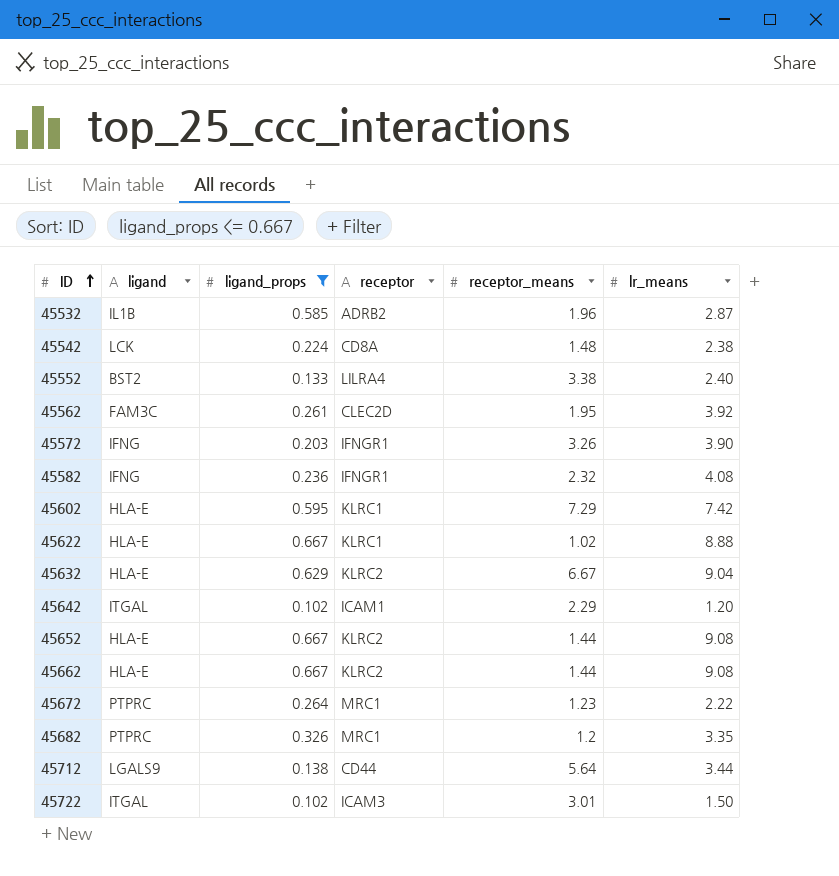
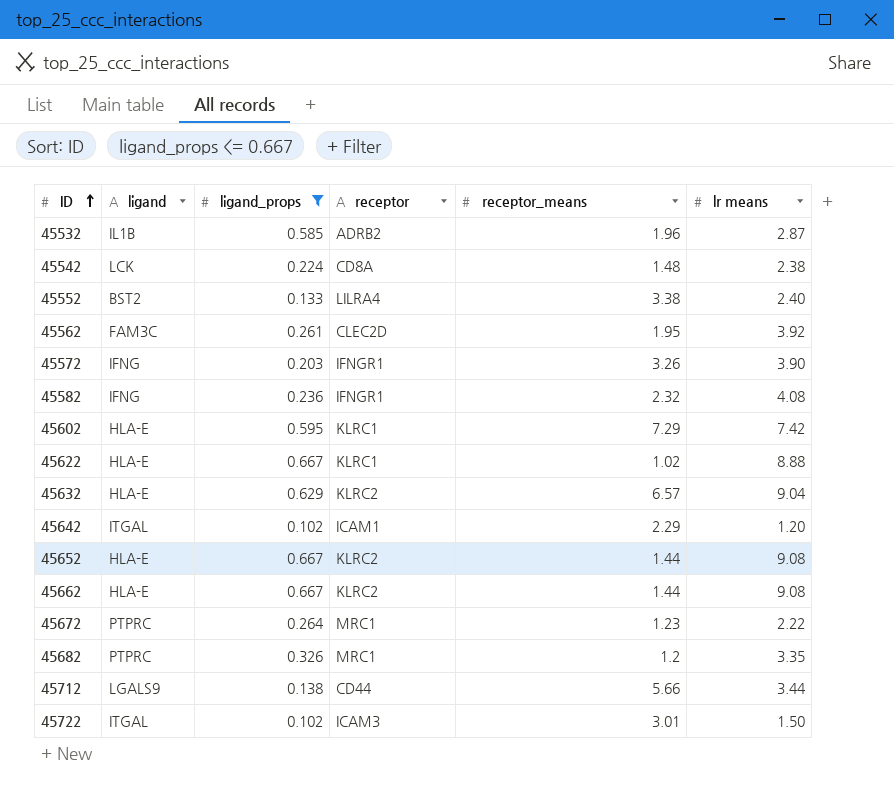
column name: lr_means -> lr means
45632 | receptor_means: 6.67 -> 6.57
45712 | receptor_means: 5.64 -> 5.66

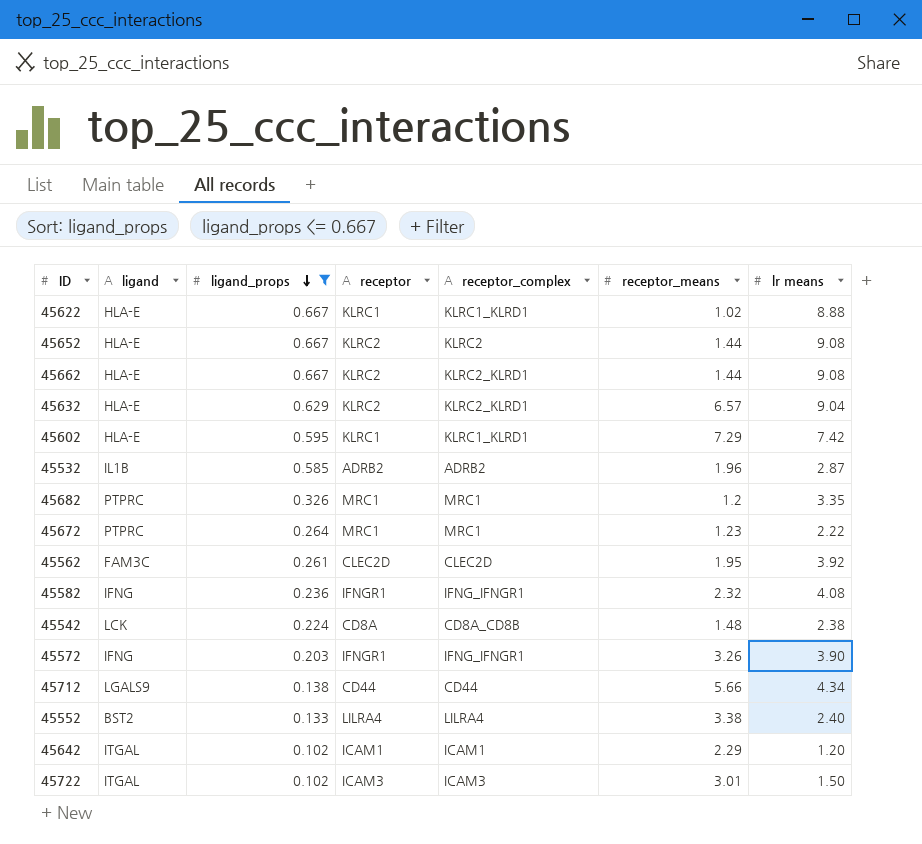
row order: ID ascending -> ligand_props descending
column receptor_complex | position: none -> 5
45712 | lr means: 3.44 -> 4.34

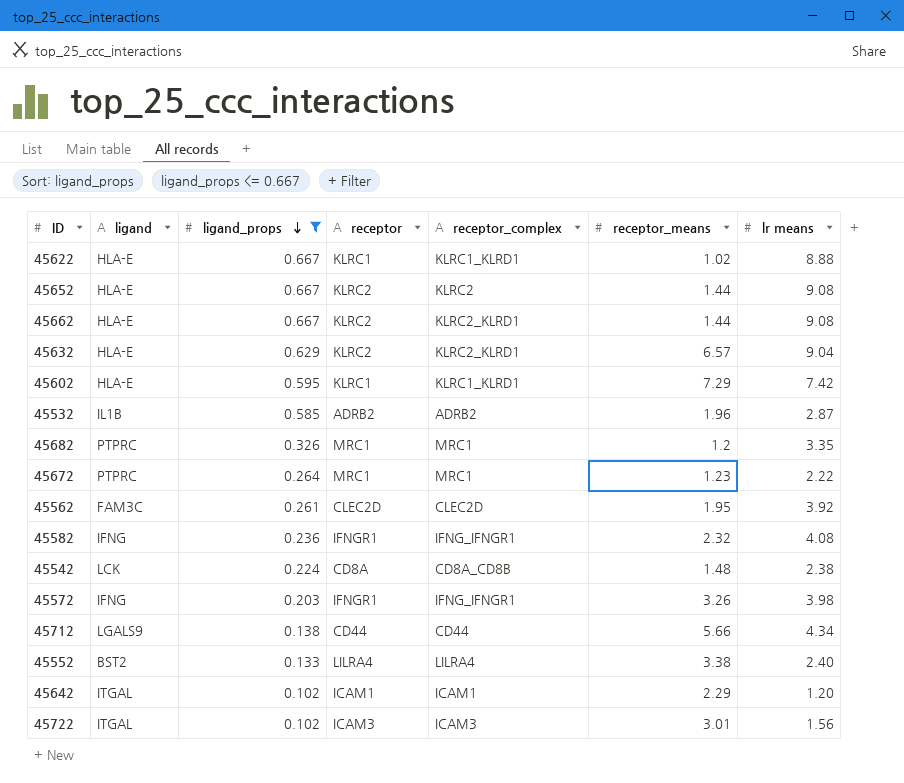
45572 | lr means: 3.90 -> 3.98
45722 | lr means: 1.50 -> 1.56

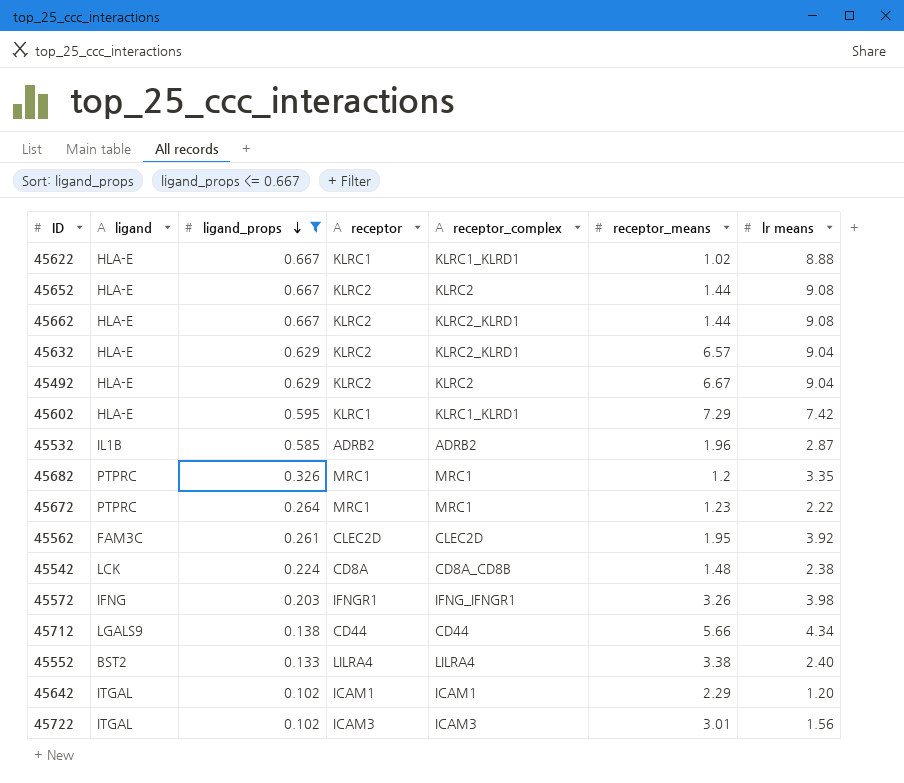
row 45582: IFNG | 0.236 | IFNGR1 | IFNG_IFNGR1 | 2.32 | 4.08 -> none
row 45492: none -> HLA-E | 0.629 | KLRC2 | KLRC2 | 6.67 | 9.04

